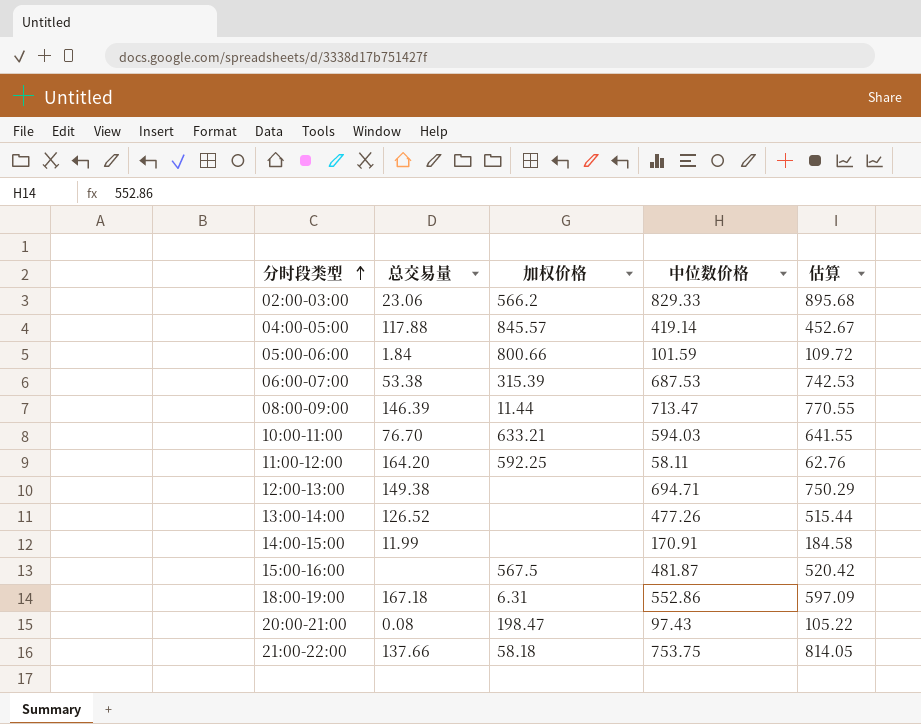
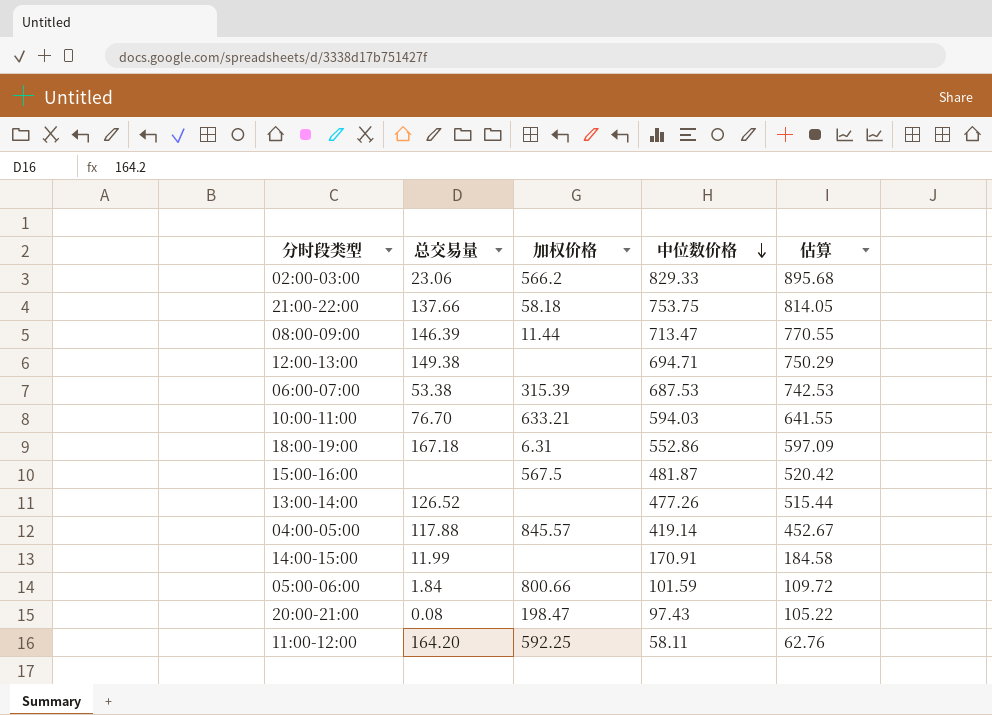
row order: 分时段类型 ascending -> 中位数价格 descending

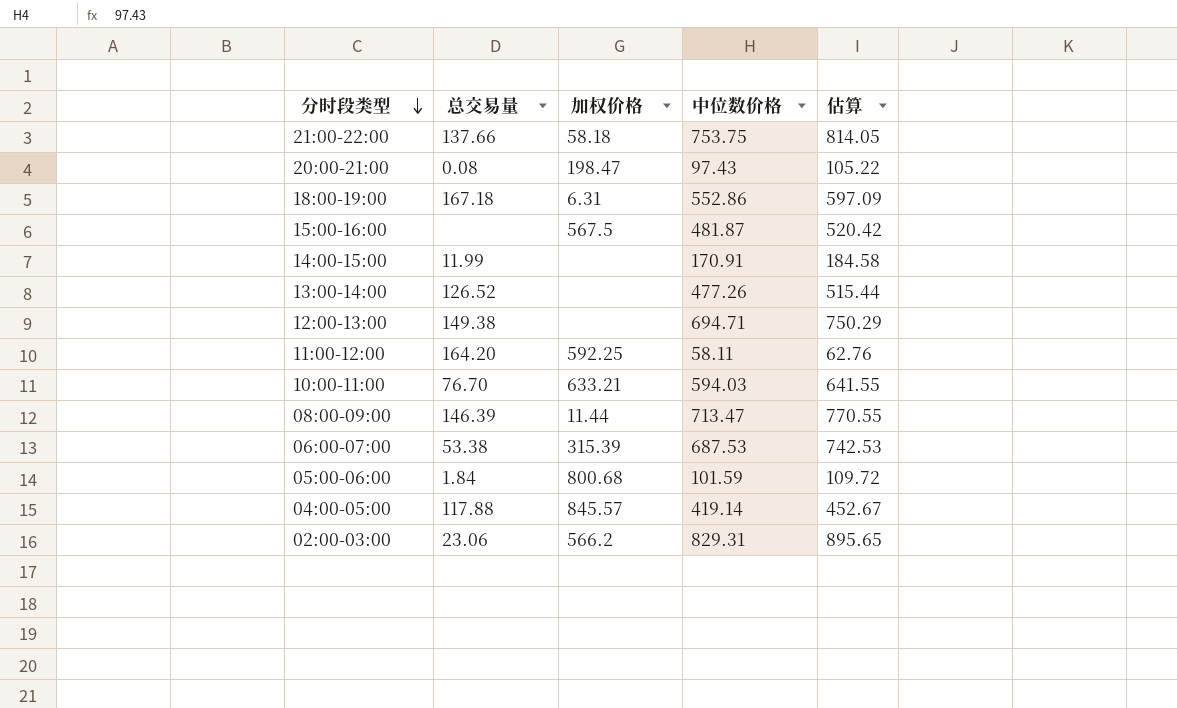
row order: 中位数价格 descending -> 分时段类型 descending
05:00-06:00 | 加权价格: 800.66 -> 800.68
02:00-03:00 | 中位数价格: 829.33 -> 829.31
02:00-03:00 | 估算: 895.68 -> 895.65

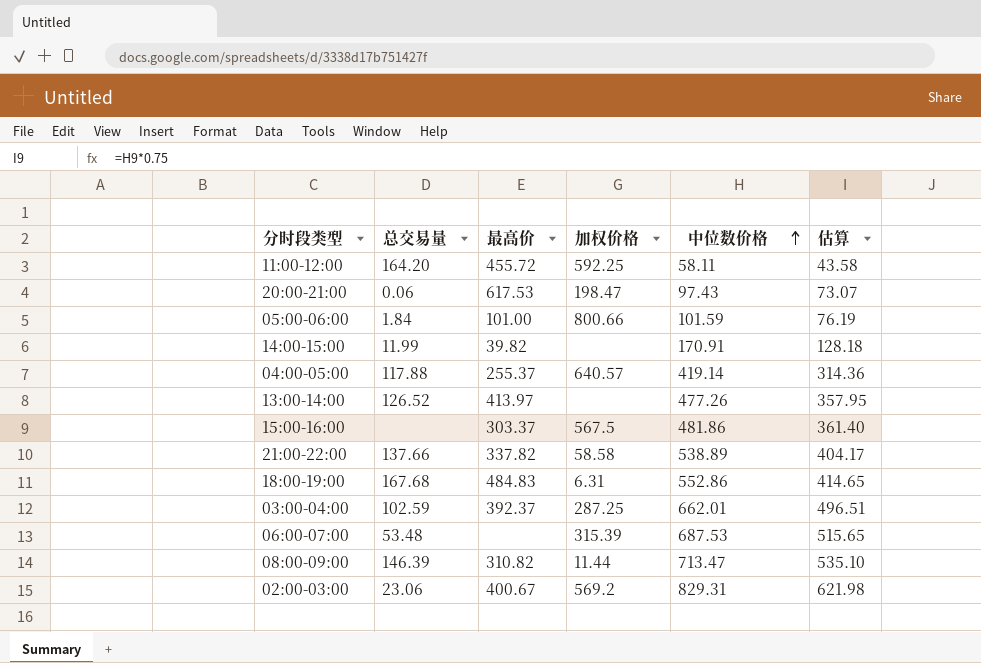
row order: 分时段类型 descending -> 中位数价格 ascending
column 最高价 | position: none -> 3
column 估算 | formula: [中位数价格] * 1.08 -> [中位数价格] * 0.75
row 12:00-13:00: 149.38 | none | 694.71 | 750.29 -> none
row 10:00-11:00: 76.70 | 633.21 | 594.03 | 641.55 -> none
20:00-21:00 | 总交易量: 0.08 -> 0.06
05:00-06:00 | 加权价格: 800.68 -> 800.66
04:00-05:00 | 加权价格: 845.57 -> 640.57
15:00-16:00 | 中位数价格: 481.87 -> 481.86
21:00-22:00 | 加权价格: 58.18 -> 58.58
21:00-22:00 | 中位数价格: 753.75 -> 538.89
18:00-19:00 | 总交易量: 167.18 -> 167.68
row 03:00-04:00: none -> 102.59 | 392.37 | 287.25 | 662.01 | 496.51
06:00-07:00 | 总交易量: 53.38 -> 53.48
02:00-03:00 | 加权价格: 566.2 -> 569.2

